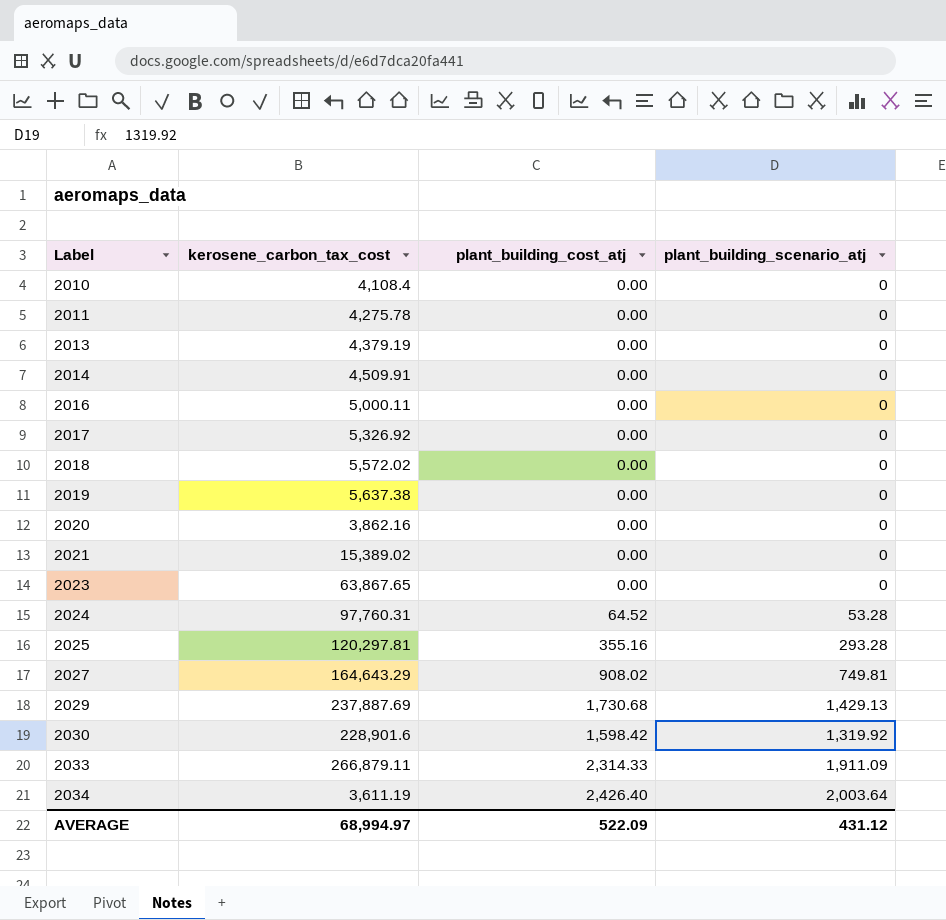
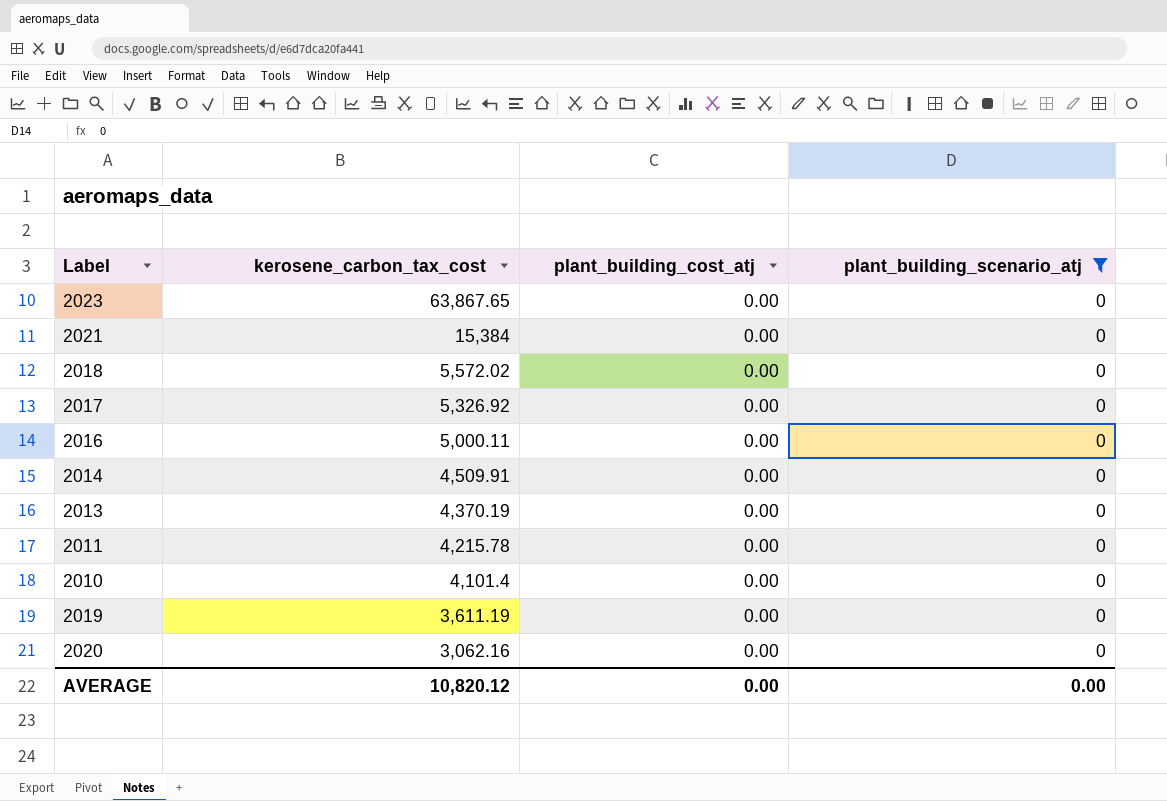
filter: none -> plant_building_scenario_atj = 0
row order: Label ascending -> kerosene_carbon_tax_cost descending
2021 | kerosene_carbon_tax_cost: 15,389.02 -> 15,384
2013 | kerosene_carbon_tax_cost: 4,379.19 -> 4,370.19
2011 | kerosene_carbon_tax_cost: 4,275.78 -> 4,215.78
2010 | kerosene_carbon_tax_cost: 4,108.4 -> 4,101.4
2019 | kerosene_carbon_tax_cost: 5,637.38 -> 3,611.19
2020 | kerosene_carbon_tax_cost: 3,862.16 -> 3,062.16
AVERAGE | kerosene_carbon_tax_cost: 68,994.97 -> 10,820.12
AVERAGE | plant_building_cost_atj: 522.09 -> 0.00
AVERAGE | plant_building_scenario_atj: 431.12 -> 0.00

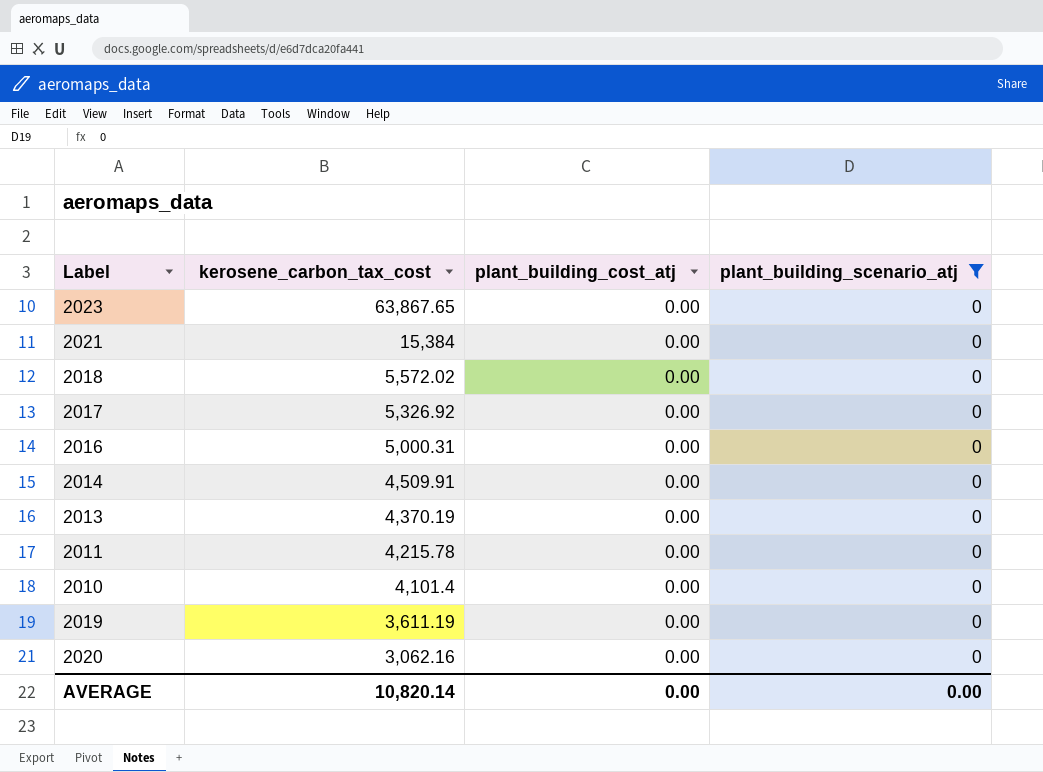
2016 | kerosene_carbon_tax_cost: 5,000.11 -> 5,000.31
AVERAGE | kerosene_carbon_tax_cost: 10,820.12 -> 10,820.14

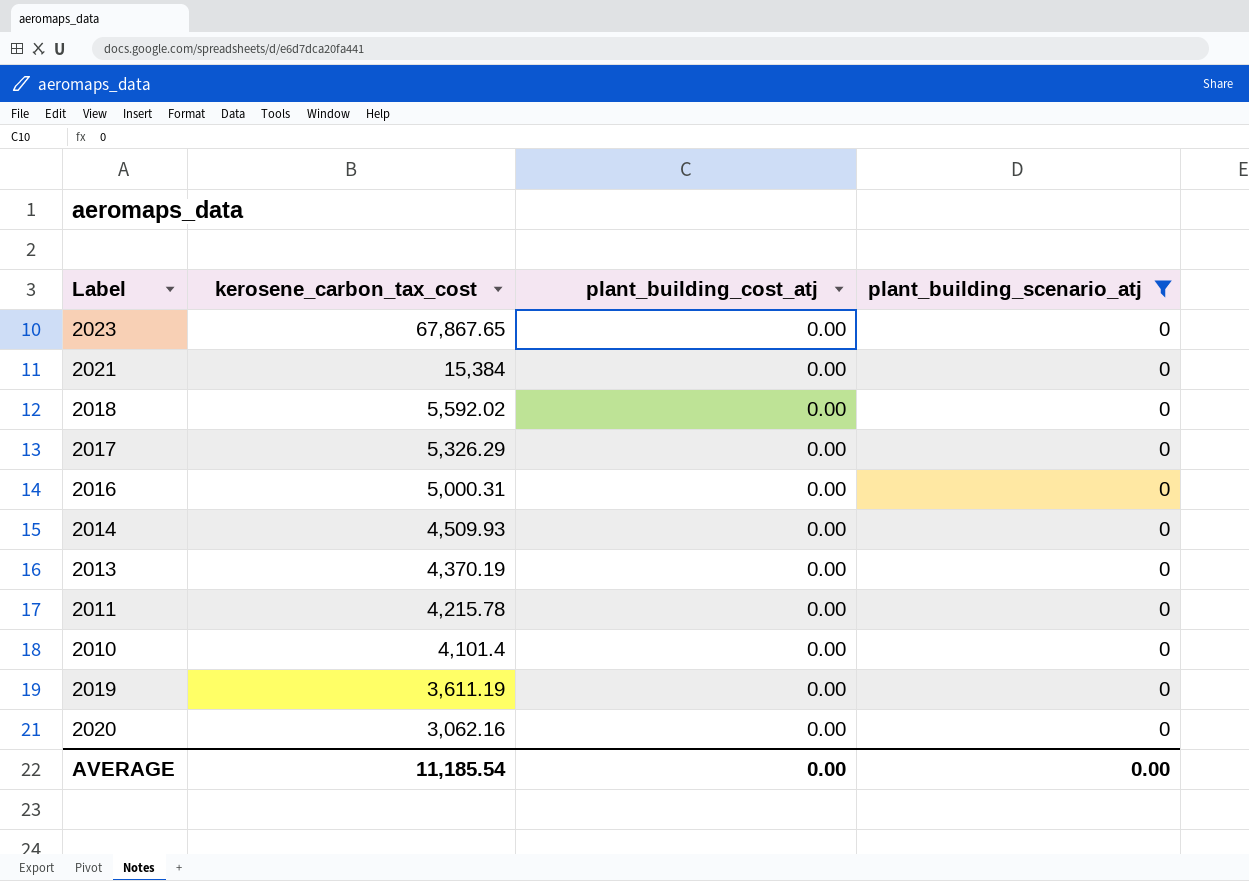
2023 | kerosene_carbon_tax_cost: 63,867.65 -> 67,867.65
2018 | kerosene_carbon_tax_cost: 5,572.02 -> 5,592.02
2017 | kerosene_carbon_tax_cost: 5,326.92 -> 5,326.29
2014 | kerosene_carbon_tax_cost: 4,509.91 -> 4,509.93
AVERAGE | kerosene_carbon_tax_cost: 10,820.14 -> 11,185.54

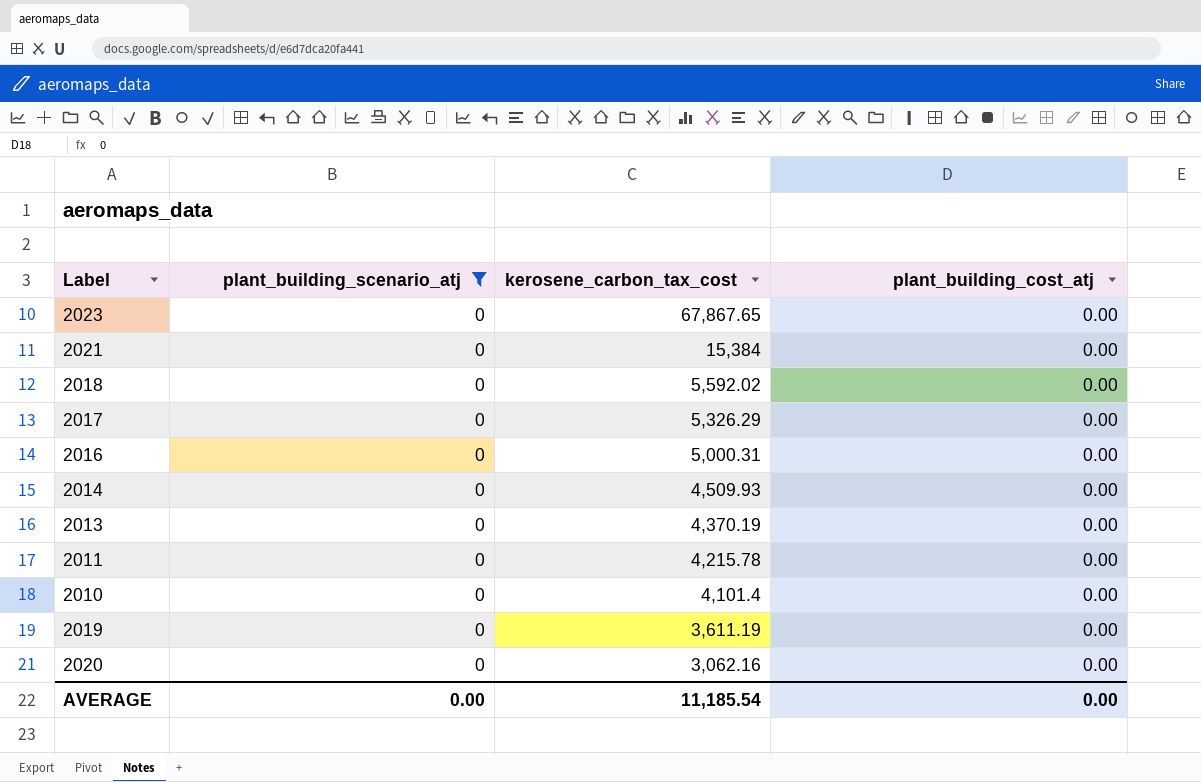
column plant_building_scenario_atj | position: 4 -> 2

